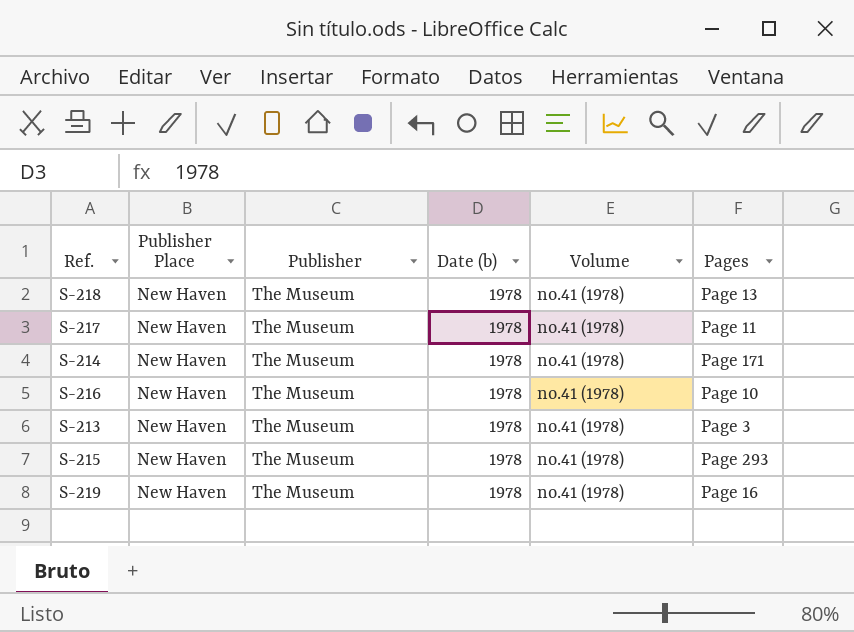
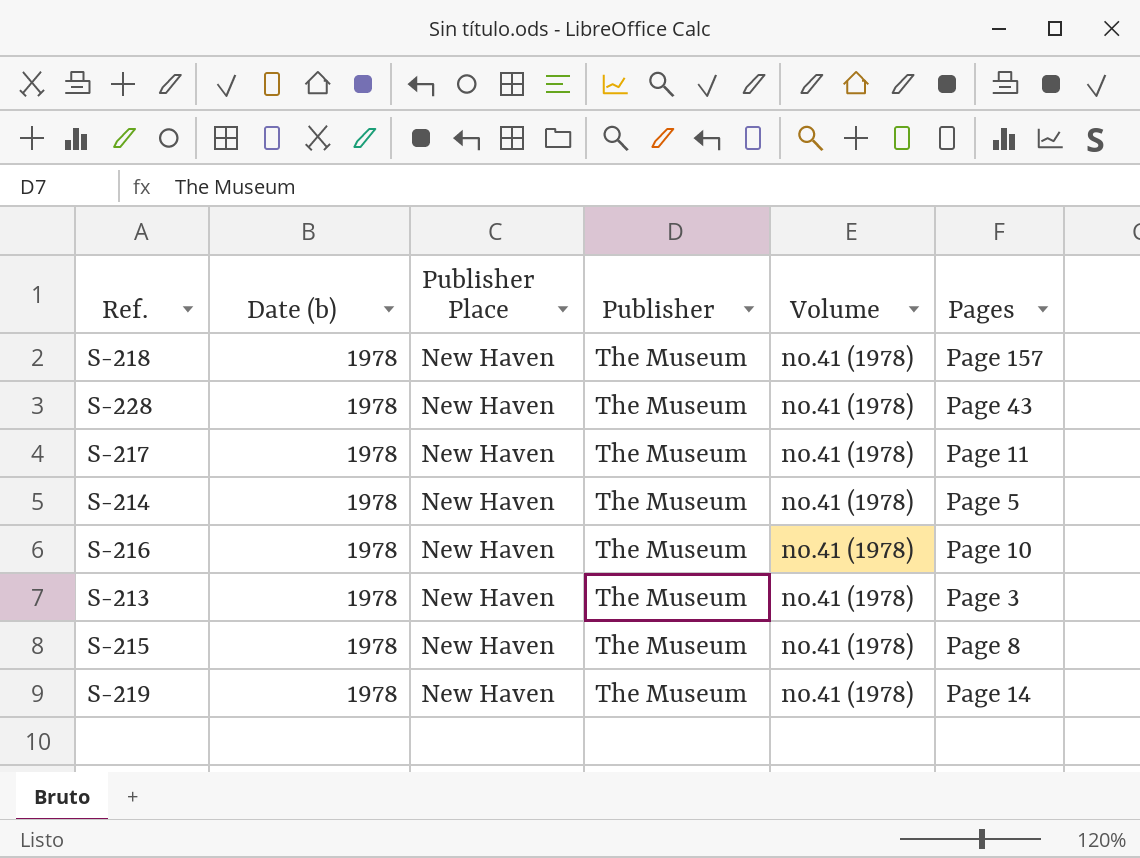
column Date (b) | position: 4 -> 2
S-218 | Pages: Page 13 -> Page 157
row S-228: none -> 1978 | New Haven | The Museum | no.41 (1978) | Page 43
S-214 | Pages: Page 171 -> Page 5
S-215 | Pages: Page 293 -> Page 8
S-219 | Pages: Page 16 -> Page 14

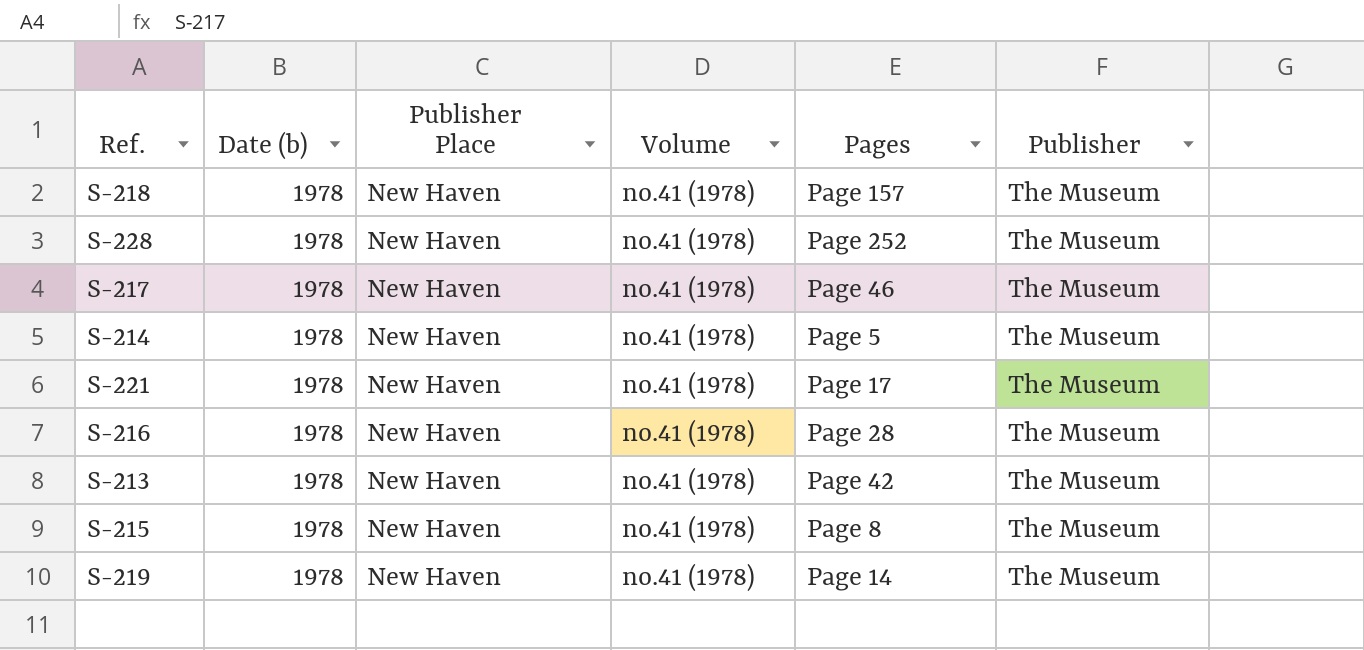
column Publisher | position: 4 -> 6
S-228 | Pages: Page 43 -> Page 252
S-217 | Pages: Page 11 -> Page 46
row S-221: none -> 1978 | New Haven | no.41 (1978) | Page 17 | The Museum
S-216 | Pages: Page 10 -> Page 28
S-213 | Pages: Page 3 -> Page 42

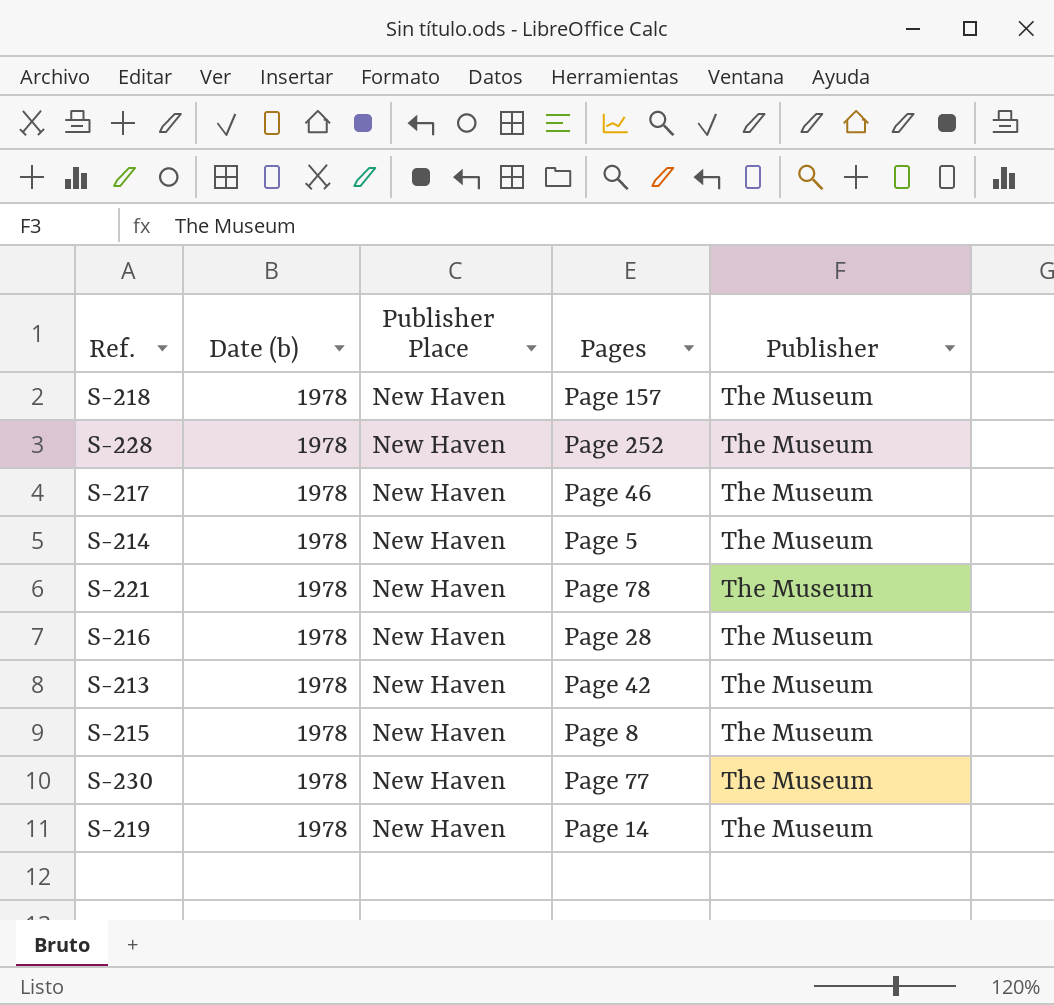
column Volume | position: 4 -> none
S-221 | Pages: Page 17 -> Page 78
row S-230: none -> 1978 | New Haven | Page 77 | The Museum

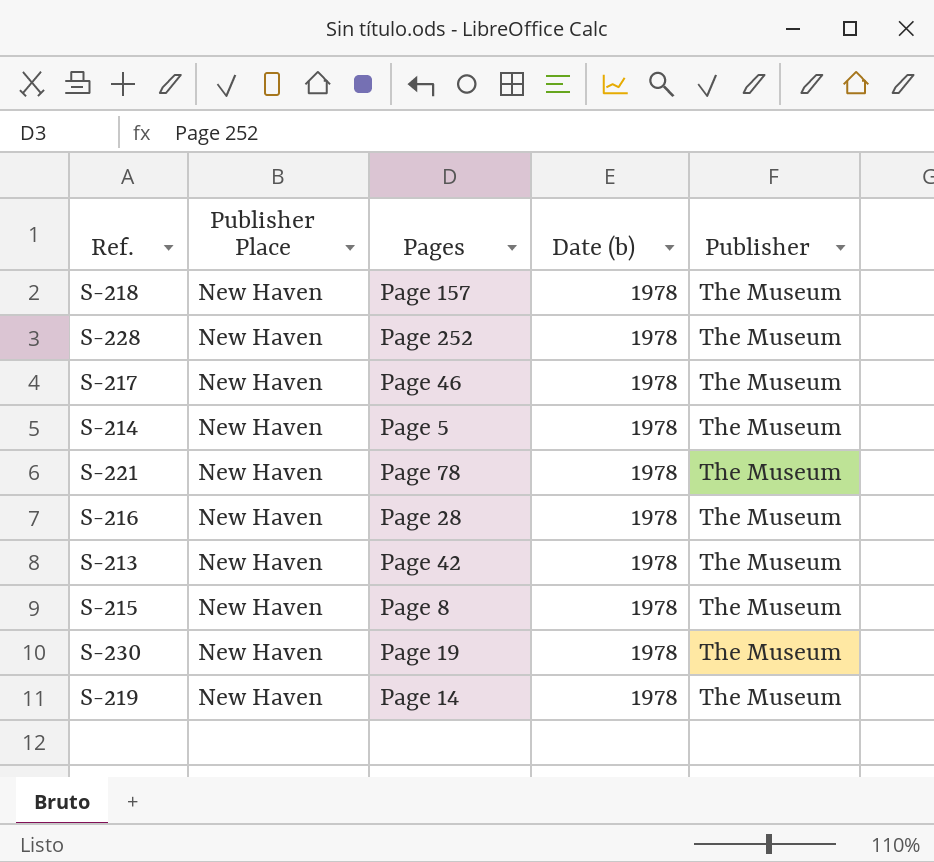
column Date (b) | position: 2 -> 4
S-230 | Pages: Page 77 -> Page 19

